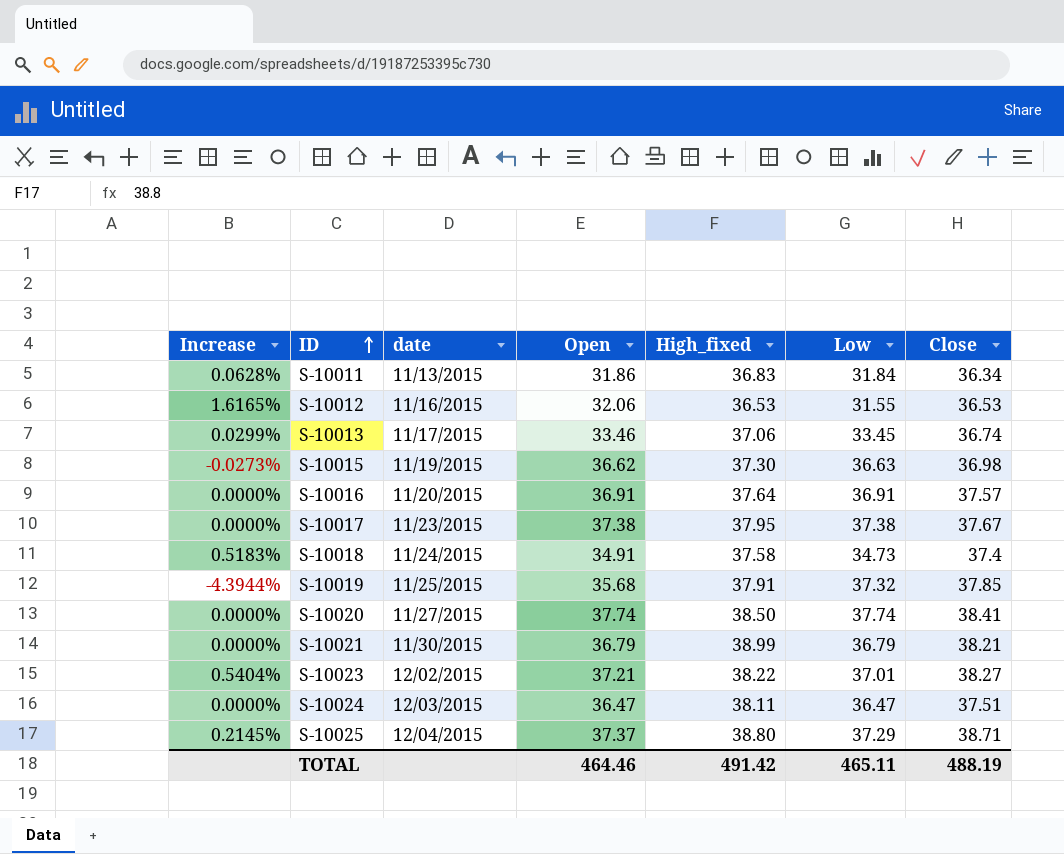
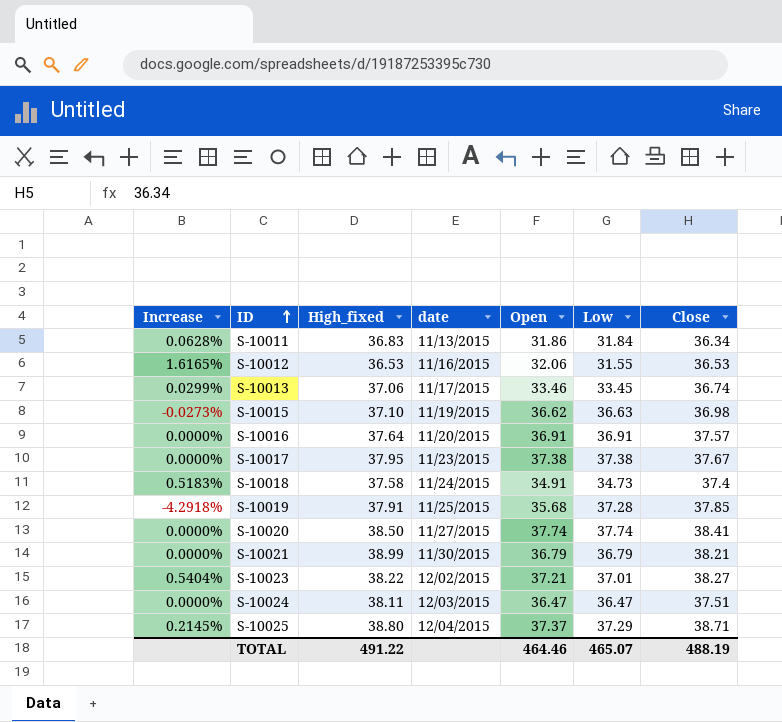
column High_fixed | position: 5 -> 3
S-10015 | High_fixed: 37.30 -> 37.10
S-10019 | Increase: -4.3944% -> -4.2918%
S-10019 | Low: 37.32 -> 37.28
TOTAL | High_fixed: 491.42 -> 491.22
TOTAL | Low: 465.11 -> 465.07

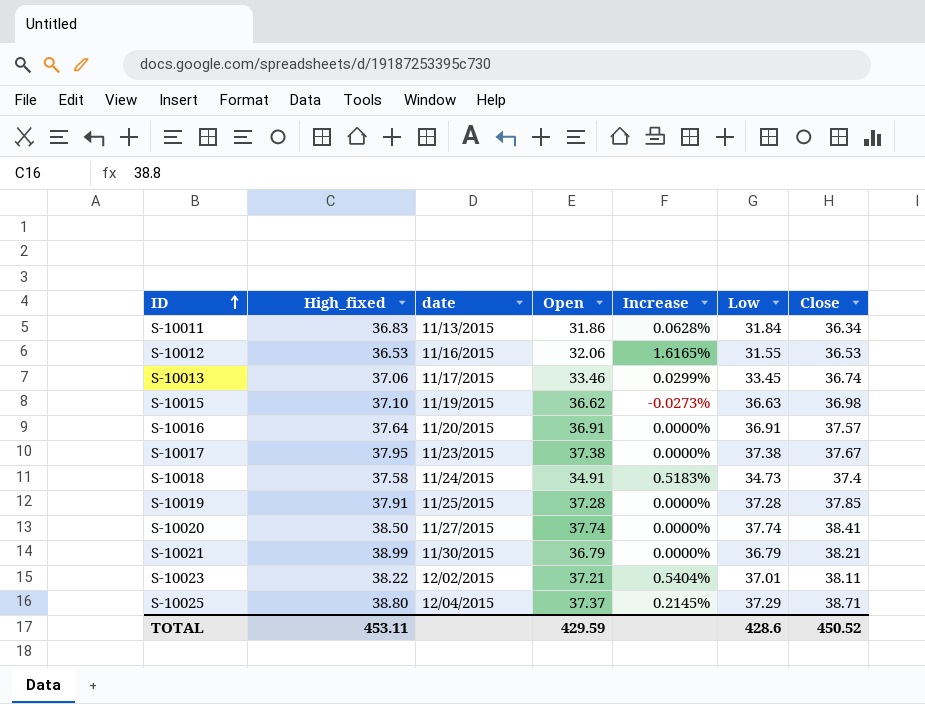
column Increase | position: 1 -> 5
row S-10024: 0.0000% | 38.11 | 12/03/2015 | 36.47 | 36.47 | 37.51 -> none
S-10019 | Open: 35.68 -> 37.28
S-10019 | Increase: -4.2918% -> 0.0000%
S-10023 | Close: 38.27 -> 38.11
TOTAL | High_fixed: 491.22 -> 453.11
TOTAL | Open: 464.46 -> 429.59
TOTAL | Low: 465.07 -> 428.6
TOTAL | Close: 488.19 -> 450.52

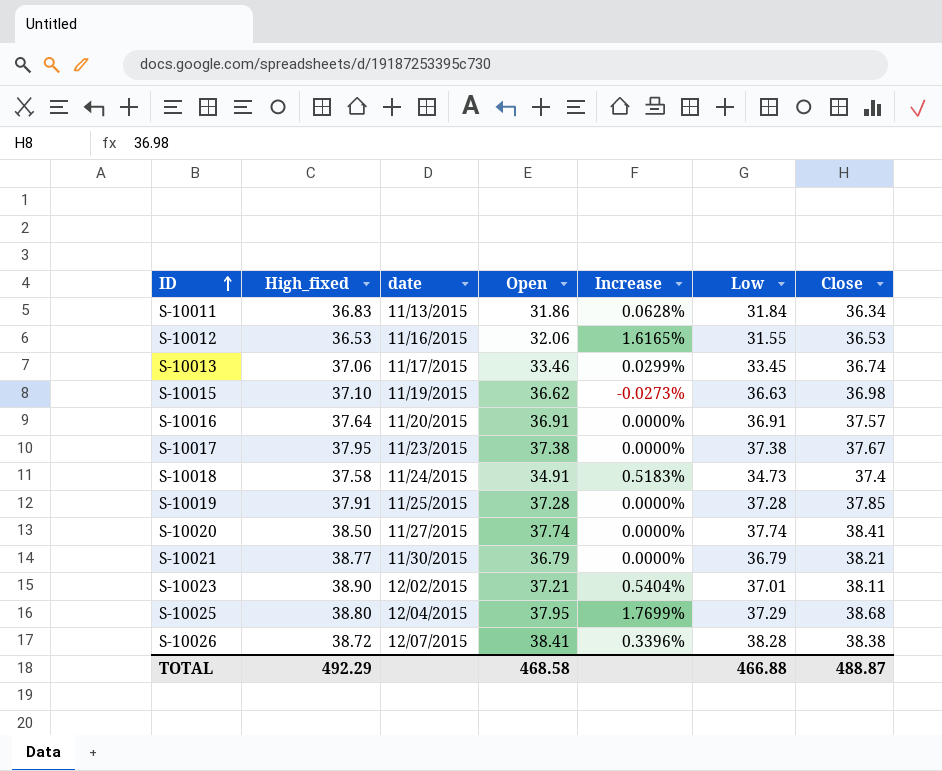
S-10021 | High_fixed: 38.99 -> 38.77
S-10023 | High_fixed: 38.22 -> 38.90
S-10025 | Open: 37.37 -> 37.95
S-10025 | Increase: 0.2145% -> 1.7699%
S-10025 | Close: 38.71 -> 38.68
row S-10026: none -> 38.72 | 12/07/2015 | 38.41 | 0.3396% | 38.28 | 38.38
TOTAL | High_fixed: 453.11 -> 492.29
TOTAL | Open: 429.59 -> 468.58
TOTAL | Low: 428.6 -> 466.88
TOTAL | Close: 450.52 -> 488.87

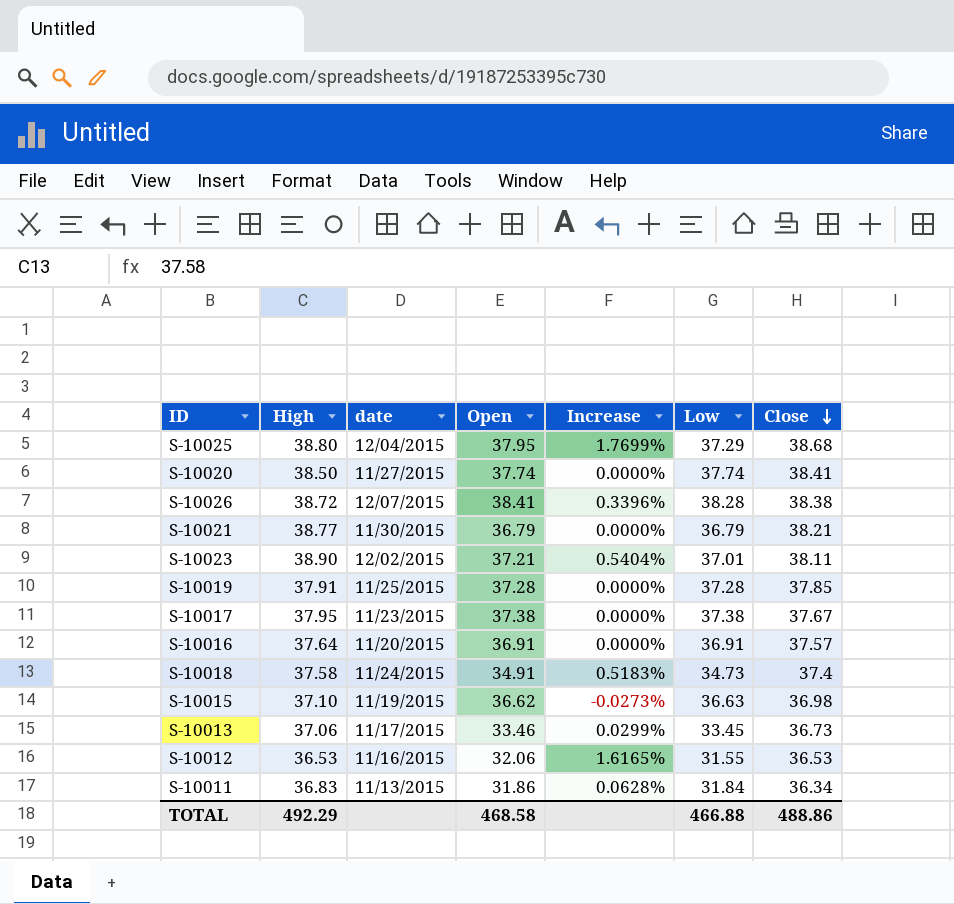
row order: ID ascending -> Close descending
column name: High_fixed -> High
S-10013 | Close: 36.74 -> 36.73
TOTAL | Close: 488.87 -> 488.86

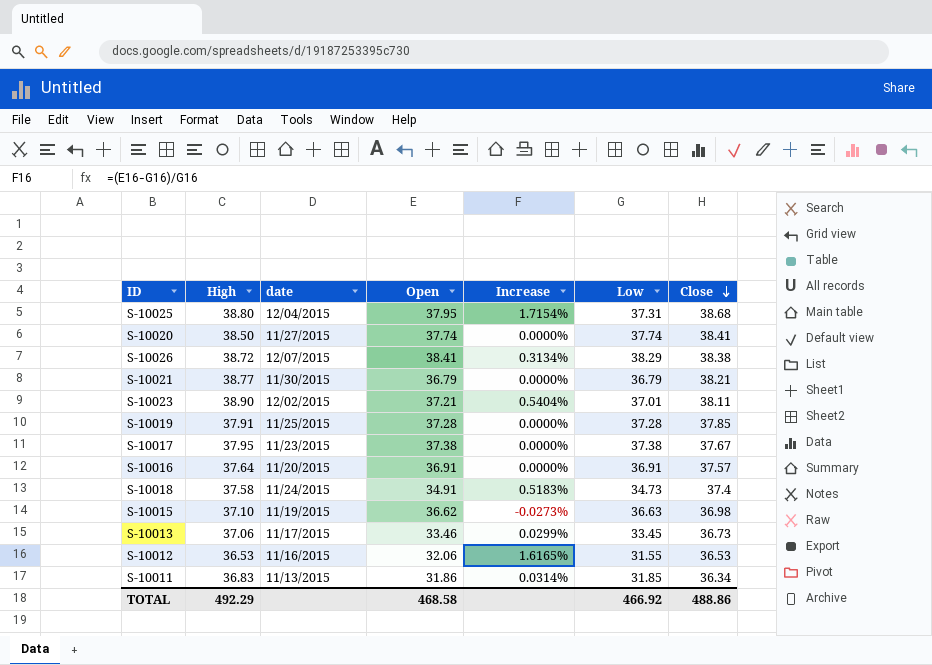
S-10025 | Increase: 1.7699% -> 1.7154%
S-10025 | Low: 37.29 -> 37.31
S-10026 | Increase: 0.3396% -> 0.3134%
S-10026 | Low: 38.28 -> 38.29
S-10011 | Increase: 0.0628% -> 0.0314%
S-10011 | Low: 31.84 -> 31.85
TOTAL | Low: 466.88 -> 466.92

